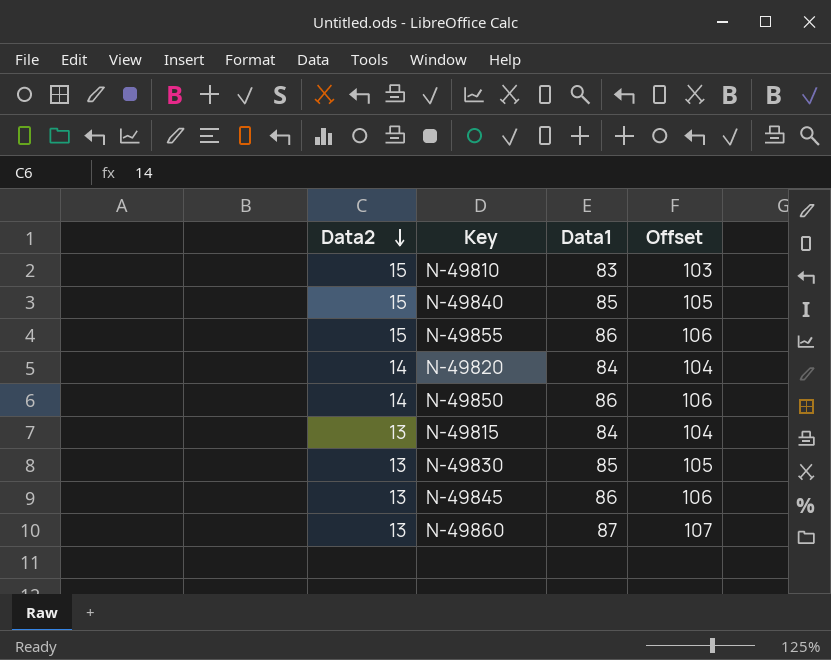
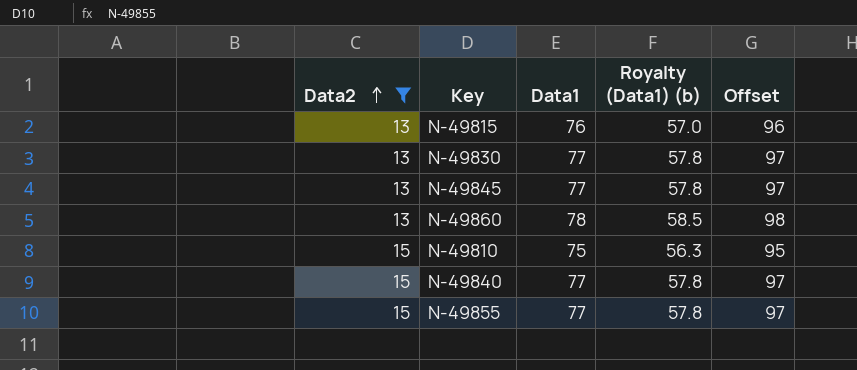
filter: none -> Data2 != 14
row order: Data2 descending -> Data2 ascending
column Royalty (Data1) (b) | formula: none -> [Data1] * 0.75
N-49815 | Data1: 84 -> 76
N-49815 | Offset: 104 -> 96
N-49830 | Data1: 85 -> 77
N-49830 | Offset: 105 -> 97
N-49845 | Data1: 86 -> 77
N-49845 | Offset: 106 -> 97
N-49860 | Data1: 87 -> 78
N-49860 | Offset: 107 -> 98
N-49810 | Data1: 83 -> 75
N-49810 | Offset: 103 -> 95
N-49840 | Data1: 85 -> 77
N-49840 | Offset: 105 -> 97
N-49855 | Data1: 86 -> 77
N-49855 | Offset: 106 -> 97

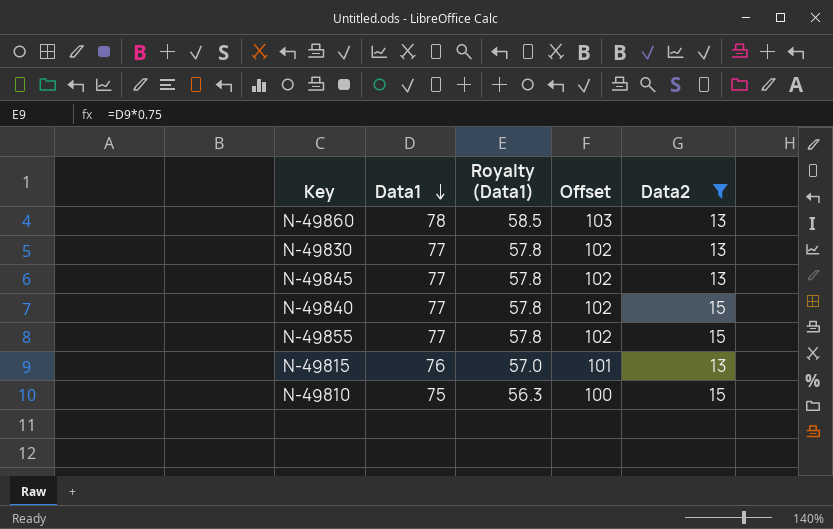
row order: Data2 ascending -> Data1 descending
column name: Royalty (Data1) (b) -> Royalty (Data1)
column Offset | formula: [Data1] + 20 -> [Data1] + 25
column Data2 | position: 1 -> 5

